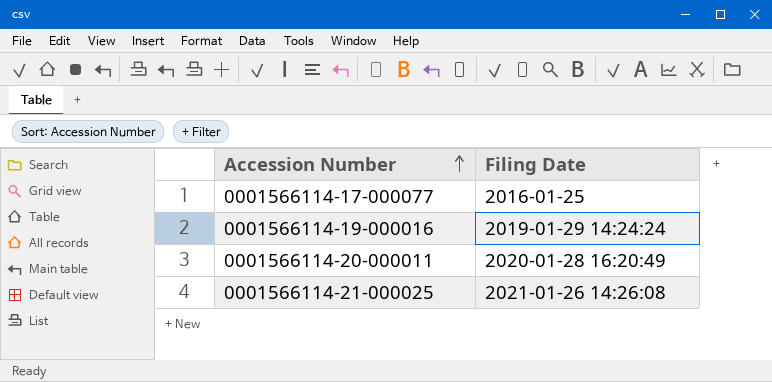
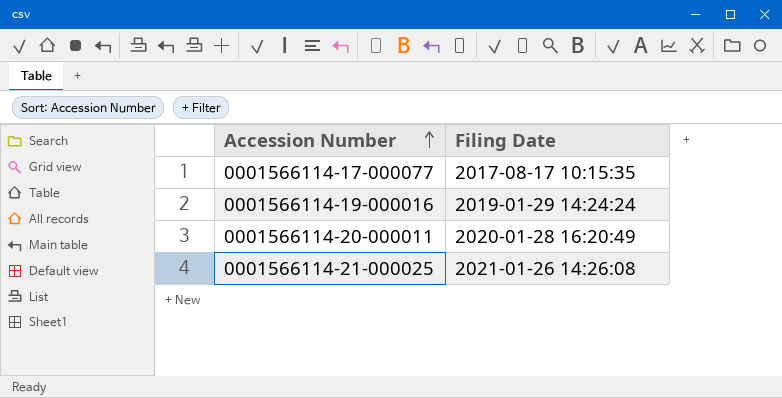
0001566114-17-000077 | Filing Date: 2016-01-25 -> 2017-08-17 10:15:35

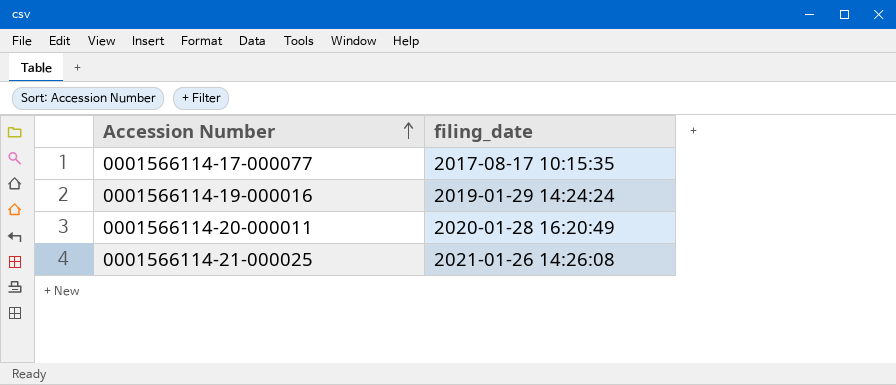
column name: Filing Date -> filing_date

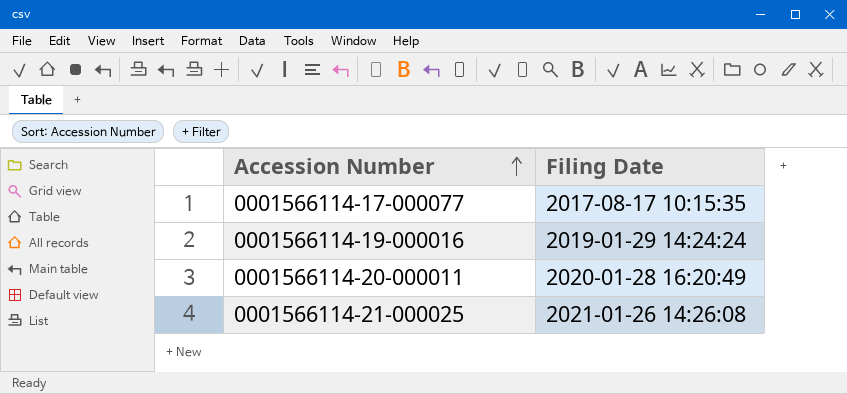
column name: filing_date -> Filing Date

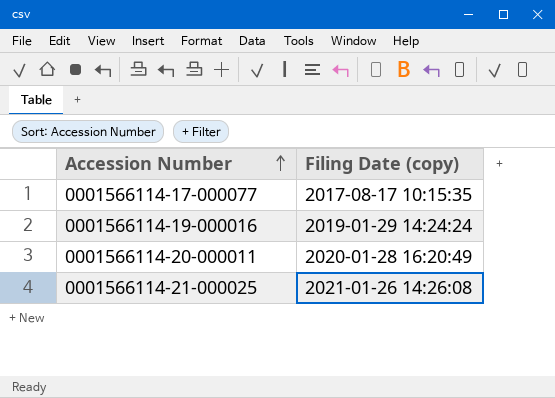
column name: Filing Date -> Filing Date (copy)

